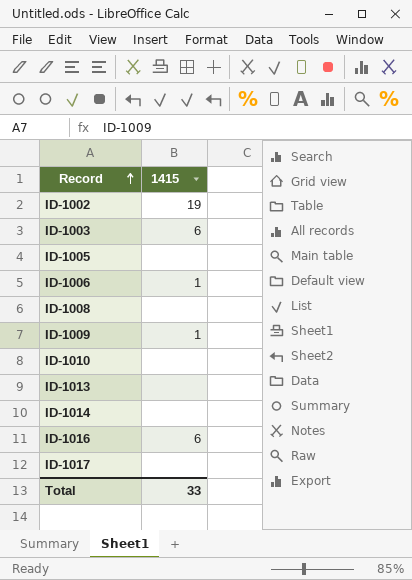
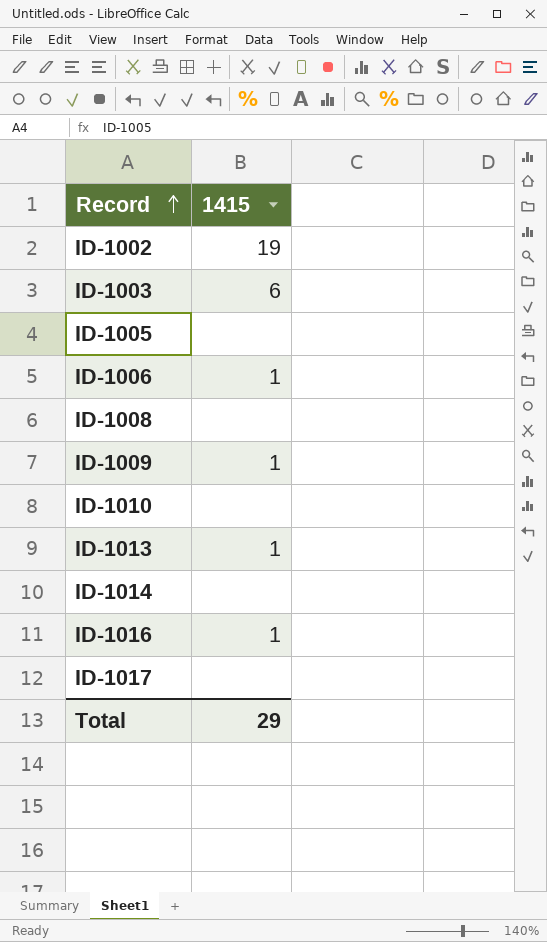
ID-1013 | 1415: none -> 1
ID-1016 | 1415: 6 -> 1
Total | 1415: 33 -> 29

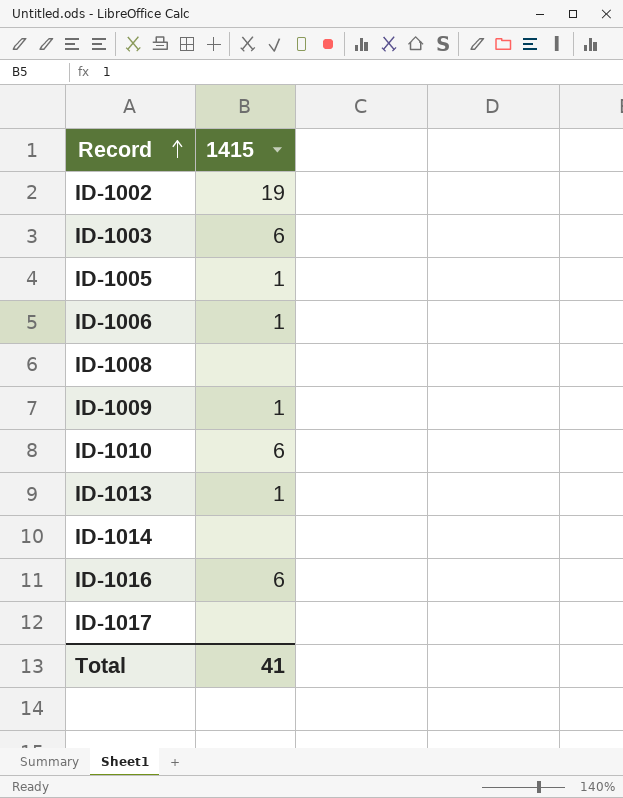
ID-1005 | 1415: none -> 1
ID-1010 | 1415: none -> 6
ID-1016 | 1415: 1 -> 6
Total | 1415: 29 -> 41

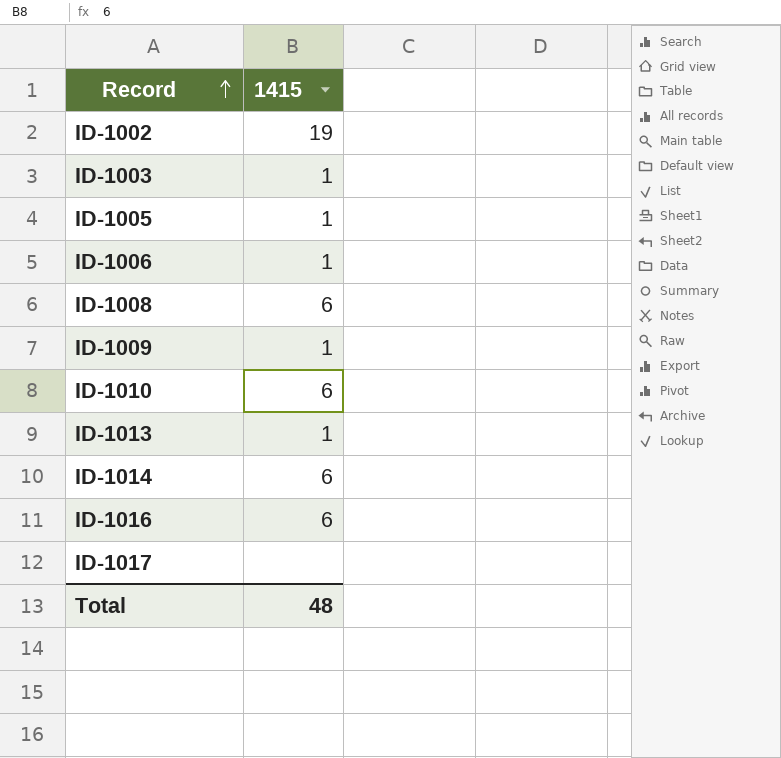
ID-1003 | 1415: 6 -> 1
ID-1008 | 1415: none -> 6
ID-1014 | 1415: none -> 6
Total | 1415: 41 -> 48

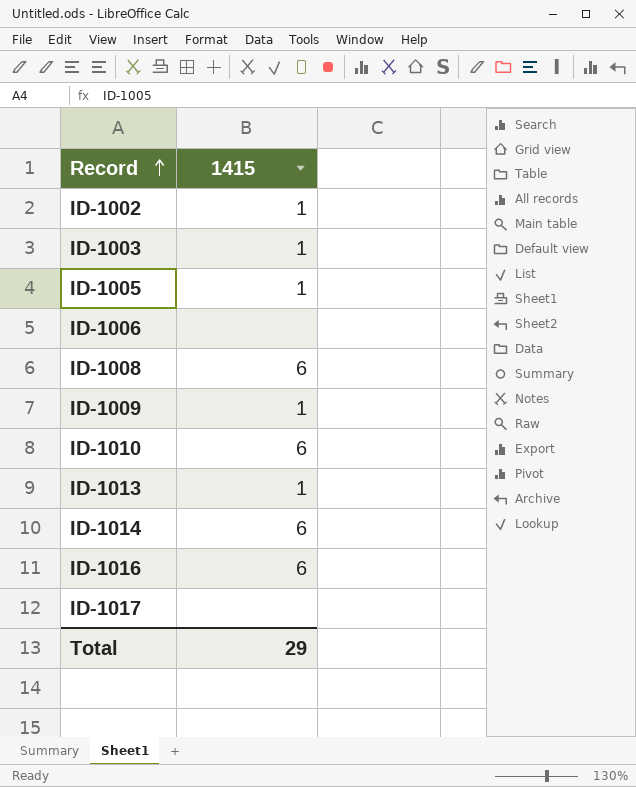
ID-1002 | 1415: 19 -> 1
ID-1006 | 1415: 1 -> none
Total | 1415: 48 -> 29

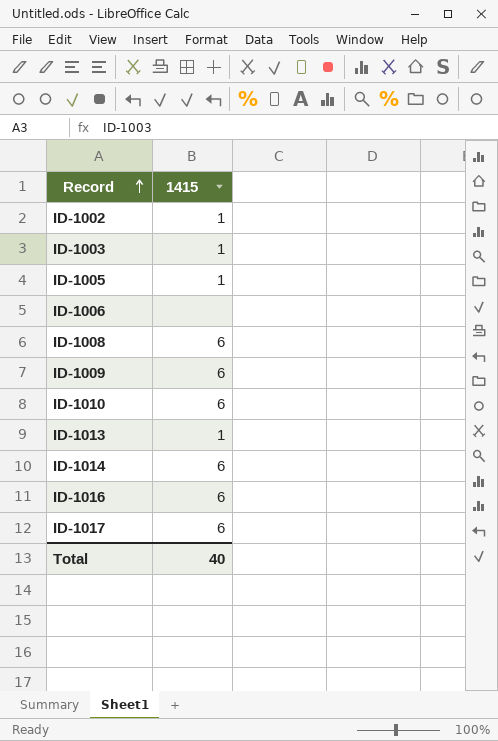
ID-1009 | 1415: 1 -> 6
ID-1017 | 1415: none -> 6
Total | 1415: 29 -> 40

